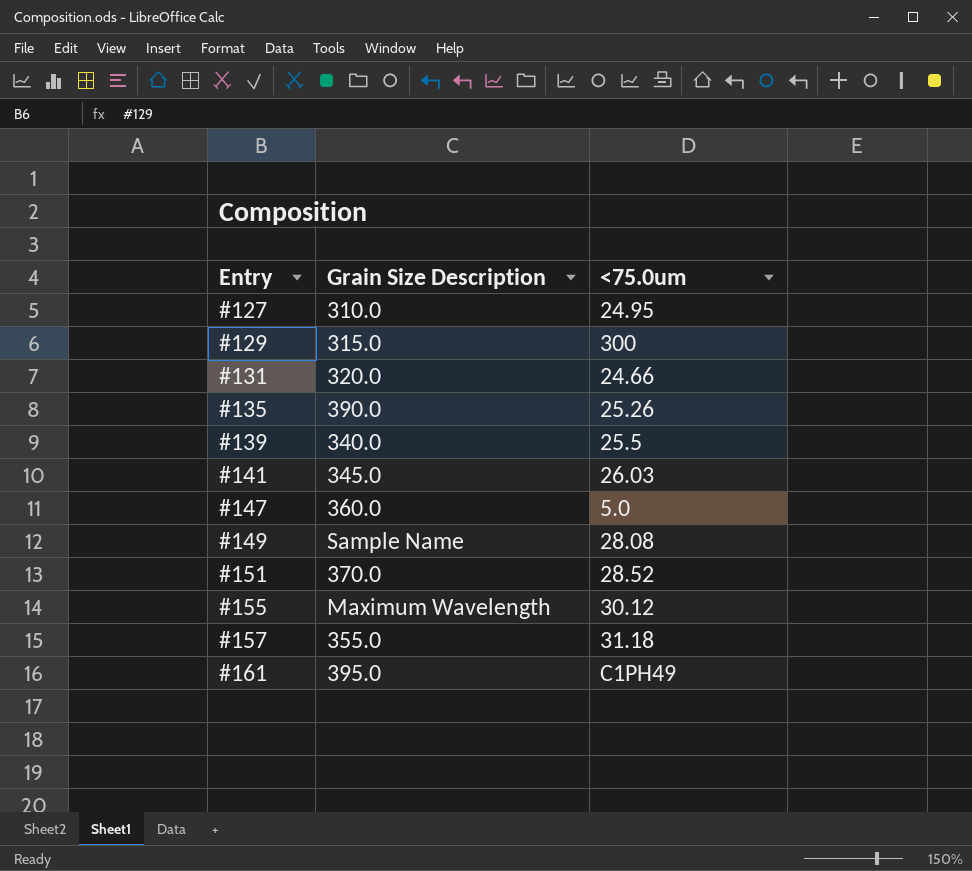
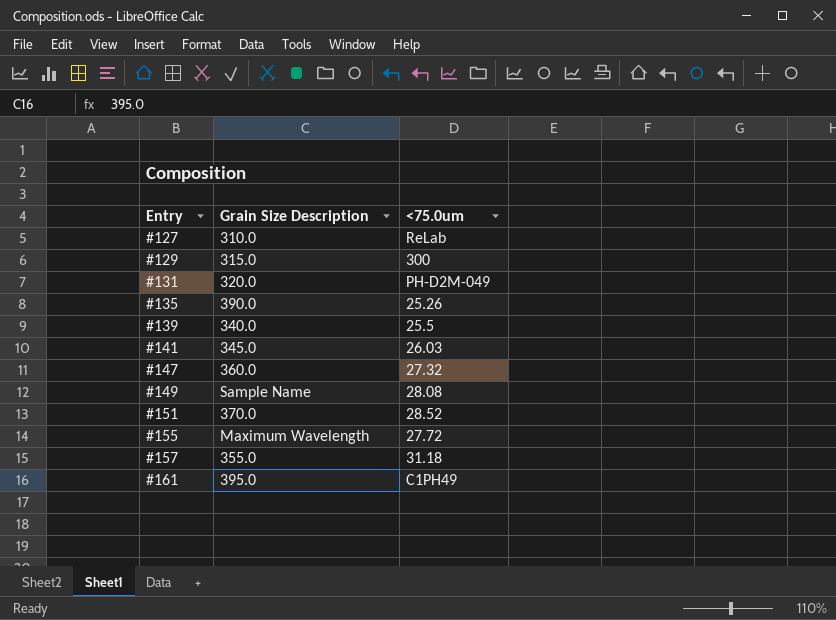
#127 | <75.0um: 24.95 -> ReLab
#131 | <75.0um: 24.66 -> PH-D2M-049
#147 | <75.0um: 5.0 -> 27.32
#155 | <75.0um: 30.12 -> 27.72

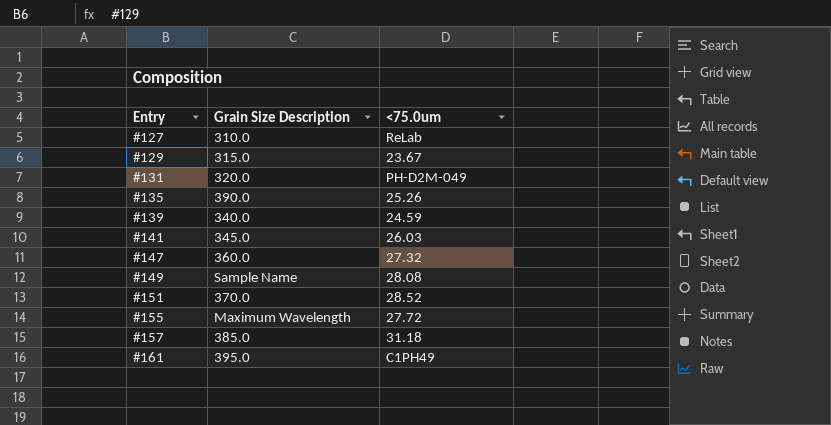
#129 | <75.0um: 300 -> 23.67
#139 | <75.0um: 25.5 -> 24.59
#157 | Grain Size Description: 355.0 -> 385.0

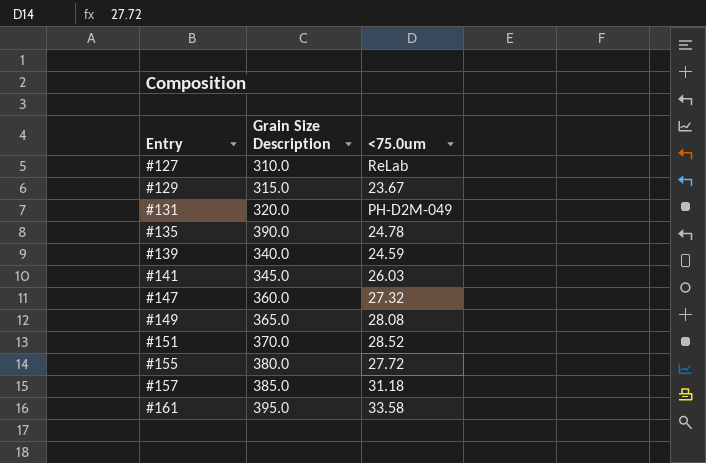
#135 | <75.0um: 25.26 -> 24.78
#149 | Grain Size Description: Sample Name -> 365.0
#155 | Grain Size Description: Maximum Wavelength -> 380.0
#161 | <75.0um: C1PH49 -> 33.58

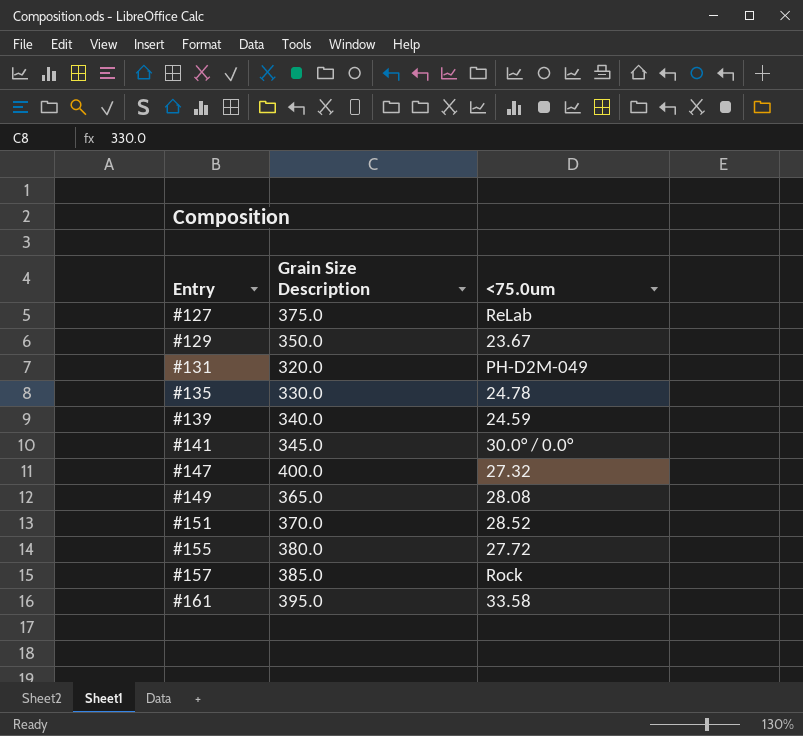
#127 | Grain Size Description: 310.0 -> 375.0
#129 | Grain Size Description: 315.0 -> 350.0
#135 | Grain Size Description: 390.0 -> 330.0
#141 | <75.0um: 26.03 -> 30.0° / 0.0°
#147 | Grain Size Description: 360.0 -> 400.0
#157 | <75.0um: 31.18 -> Rock

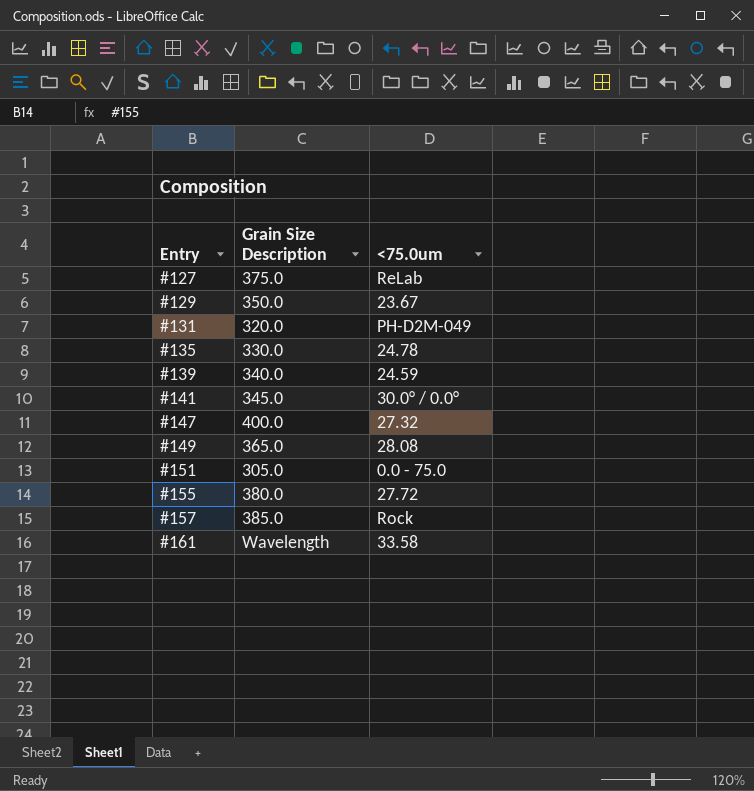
#151 | Grain Size Description: 370.0 -> 305.0
#151 | <75.0um: 28.52 -> 0.0 - 75.0
#161 | Grain Size Description: 395.0 -> Wavelength

